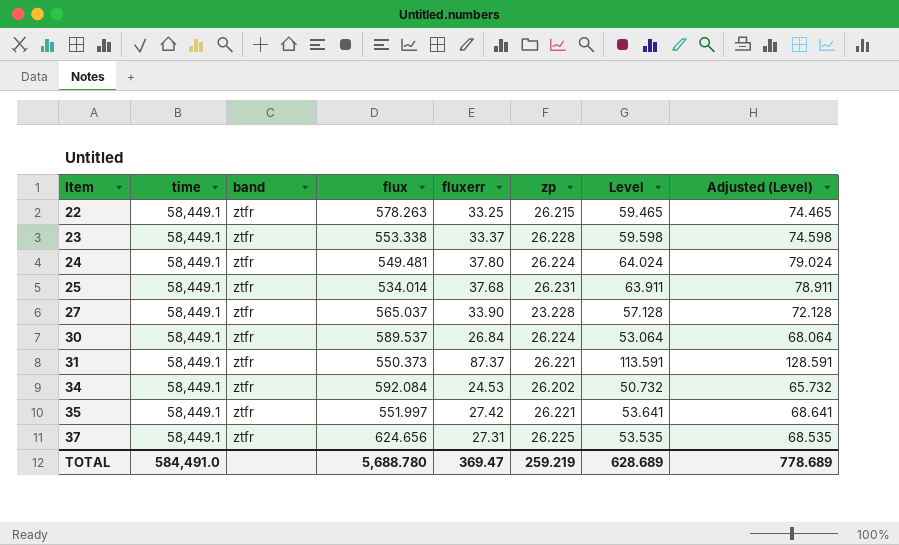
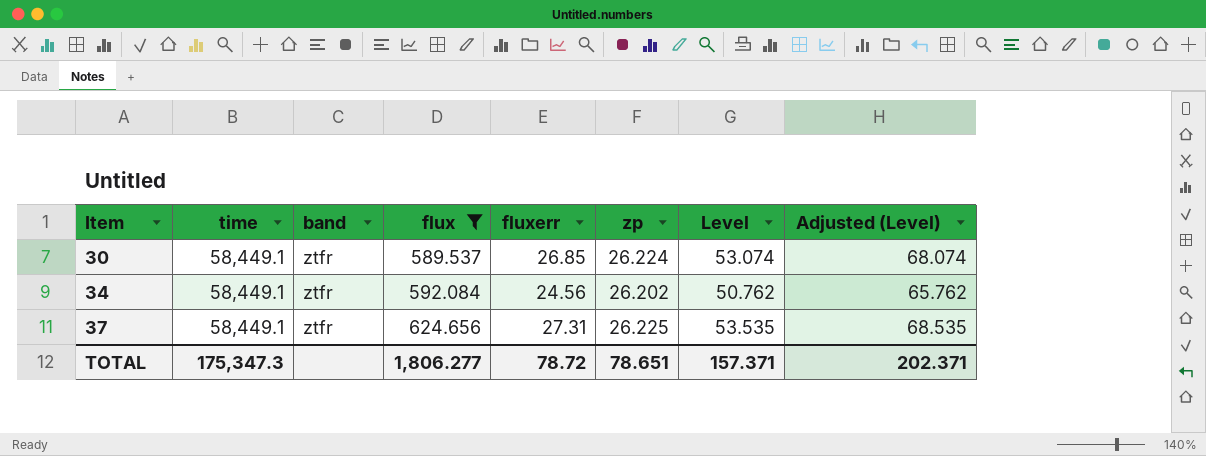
filter: none -> flux >= 589.537
30 | fluxerr: 26.84 -> 26.85
30 | Level: 53.064 -> 53.074
30 | Adjusted (Level): 68.064 -> 68.074
34 | fluxerr: 24.53 -> 24.56
34 | Level: 50.732 -> 50.762
34 | Adjusted (Level): 65.732 -> 65.762
TOTAL | time: 584,491.0 -> 175,347.3
TOTAL | flux: 5,688.780 -> 1,806.277
TOTAL | fluxerr: 369.47 -> 78.72
TOTAL | zp: 259.219 -> 78.651
TOTAL | Level: 628.689 -> 157.371
TOTAL | Adjusted (Level): 778.689 -> 202.371

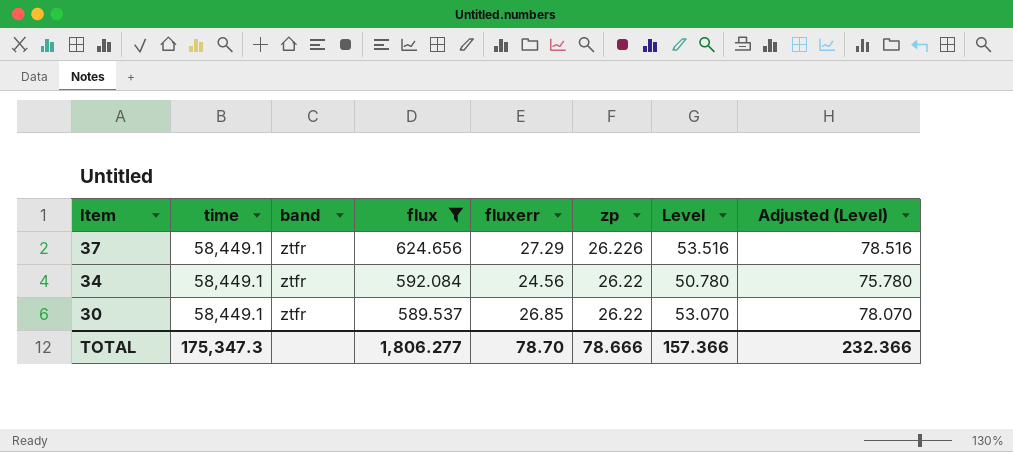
row order: Item ascending -> Item descending
column Adjusted (Level) | formula: [Level] + 15 -> [Level] + 25
37 | fluxerr: 27.31 -> 27.29
37 | zp: 26.225 -> 26.226
37 | Level: 53.535 -> 53.516
34 | zp: 26.202 -> 26.22
34 | Level: 50.762 -> 50.780
30 | zp: 26.224 -> 26.22
30 | Level: 53.074 -> 53.070
TOTAL | fluxerr: 78.72 -> 78.70
TOTAL | zp: 78.651 -> 78.666
TOTAL | Level: 157.371 -> 157.366
TOTAL | Adjusted (Level): 202.371 -> 232.366

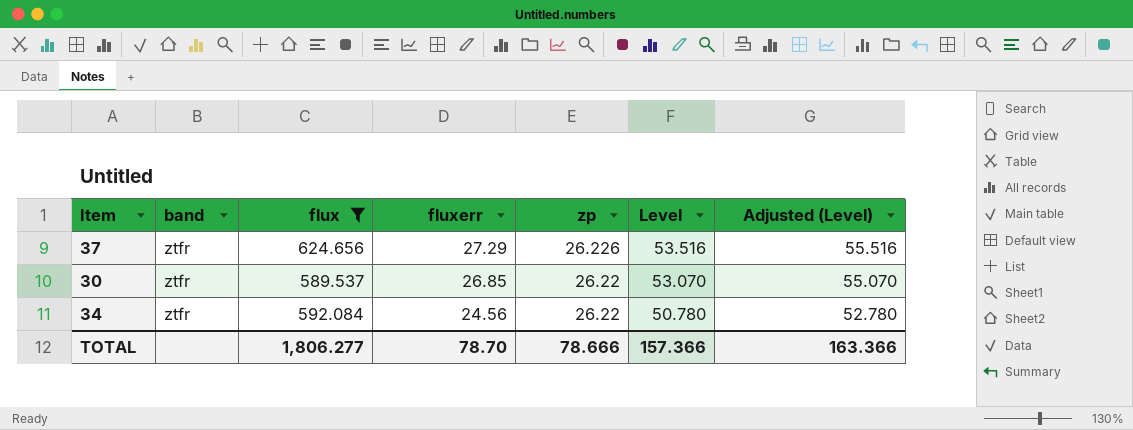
row order: Item descending -> fluxerr descending
column time | position: 2 -> none
column Adjusted (Level) | formula: [Level] + 25 -> [Level] + 2
TOTAL | Adjusted (Level): 232.366 -> 163.366

